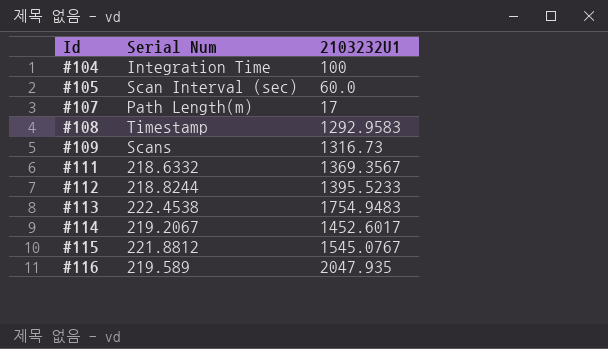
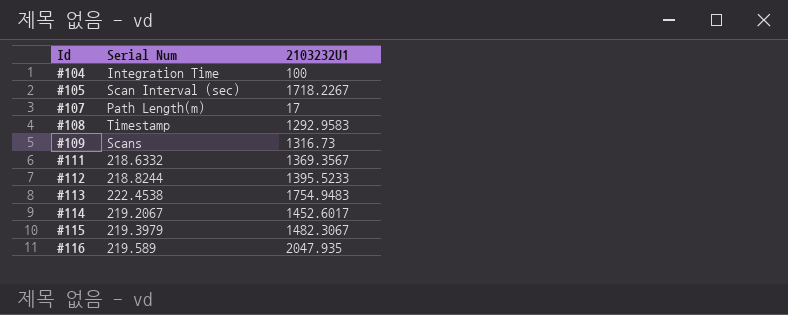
#105 | 2103232U1: 60.0 -> 1718.2267
#115 | Serial Num: 221.8812 -> 219.3979
#115 | 2103232U1: 1545.0767 -> 1482.3067

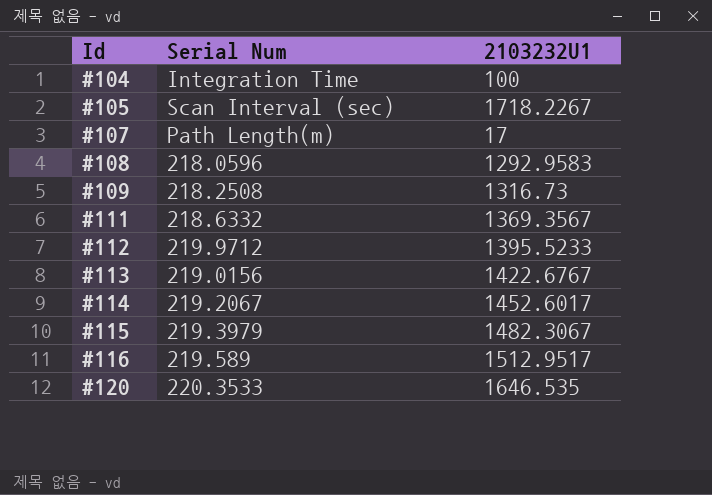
#108 | Serial Num: Timestamp -> 218.0596
#109 | Serial Num: Scans -> 218.2508
#112 | Serial Num: 218.8244 -> 219.9712
#113 | Serial Num: 222.4538 -> 219.0156
#113 | 2103232U1: 1754.9483 -> 1422.6767
#116 | 2103232U1: 2047.935 -> 1512.9517
row #120: none -> 220.3533 | 1646.535

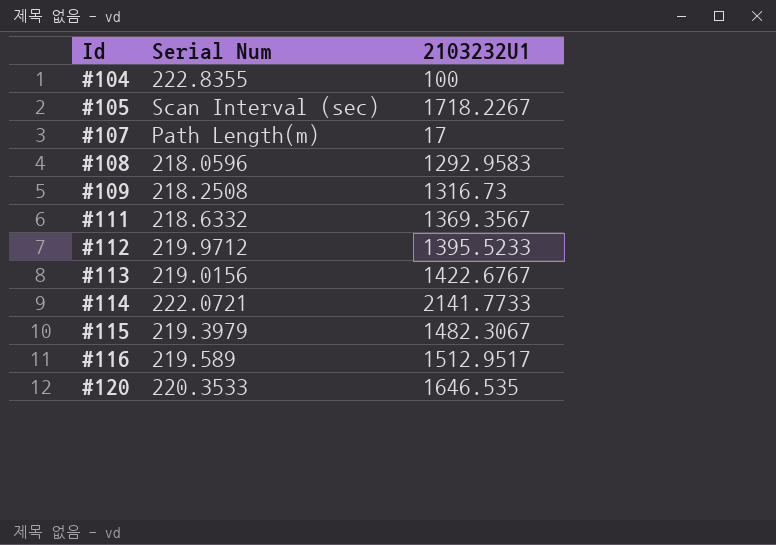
#104 | Serial Num: Integration Time -> 222.8355
#114 | Serial Num: 219.2067 -> 222.0721
#114 | 2103232U1: 1452.6017 -> 2141.7733

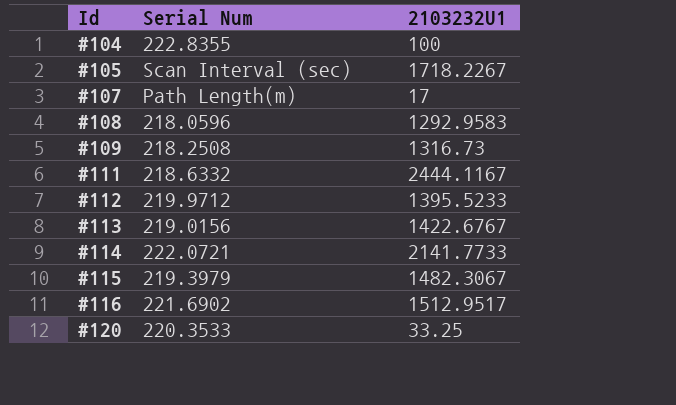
#111 | 2103232U1: 1369.3567 -> 2444.1167
#116 | Serial Num: 219.589 -> 221.6902
#120 | 2103232U1: 1646.535 -> 33.25

